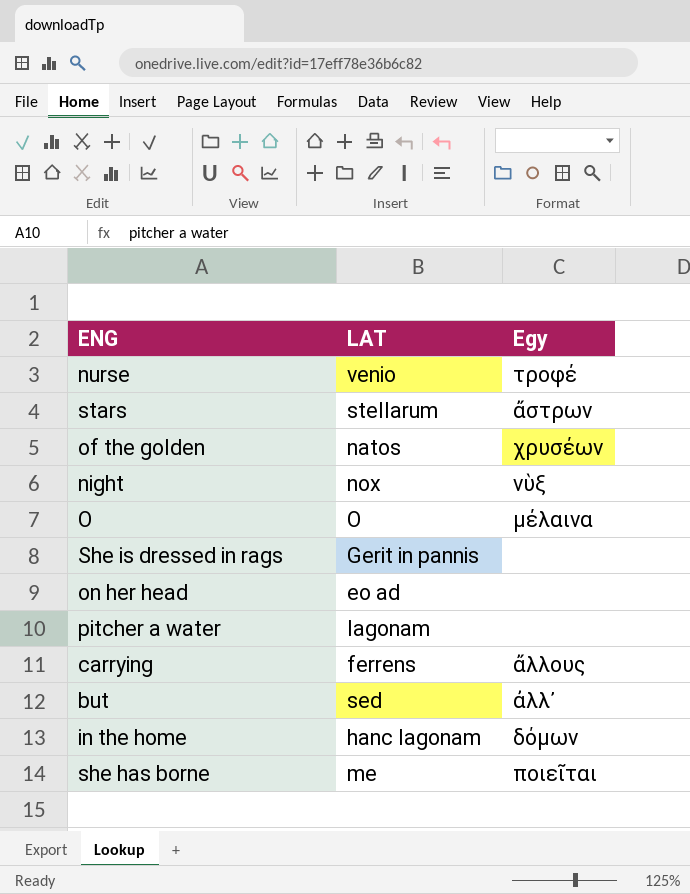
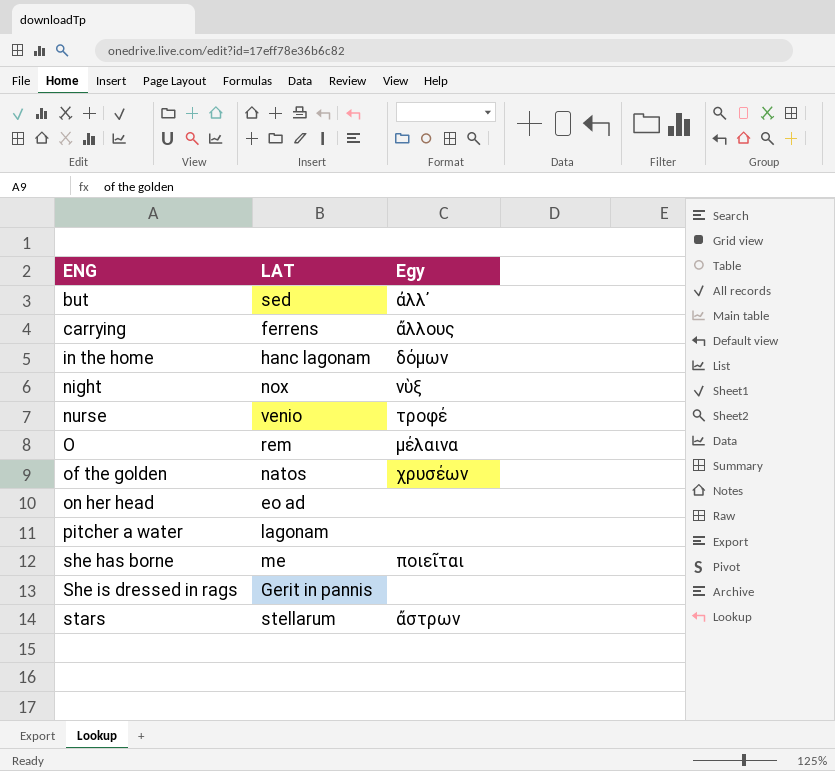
row order: none -> ENG ascending
O | LAT: O -> rem

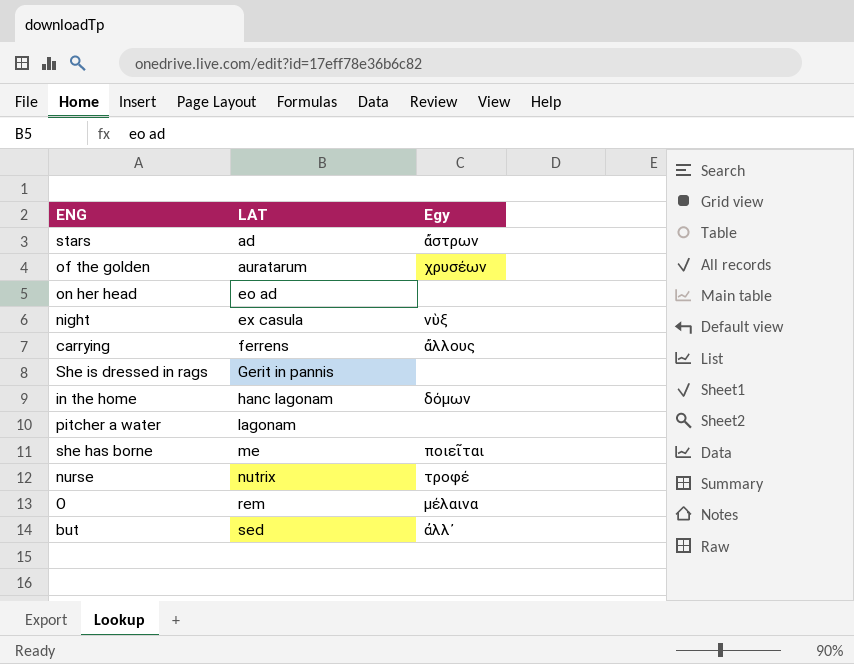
row order: ENG ascending -> LAT ascending
stars | LAT: stellarum -> ad
of the golden | LAT: natos -> auratarum
night | LAT: nox -> ex casula
nurse | LAT: venio -> nutrix

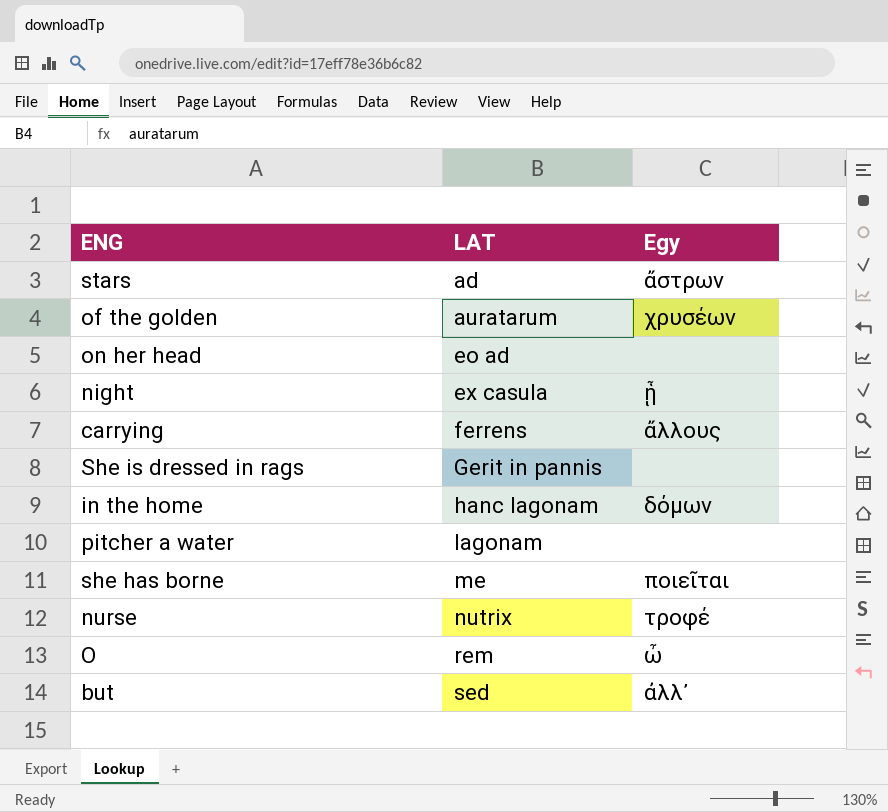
night | Egy: νὺξ -> ᾗ
O | Egy: μέλαινα -> ὦ

